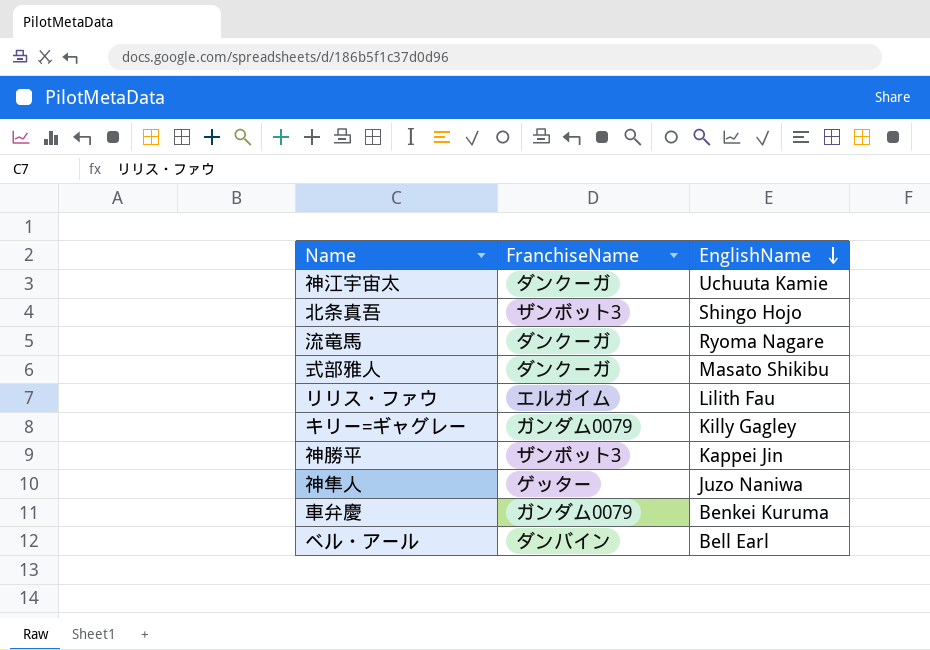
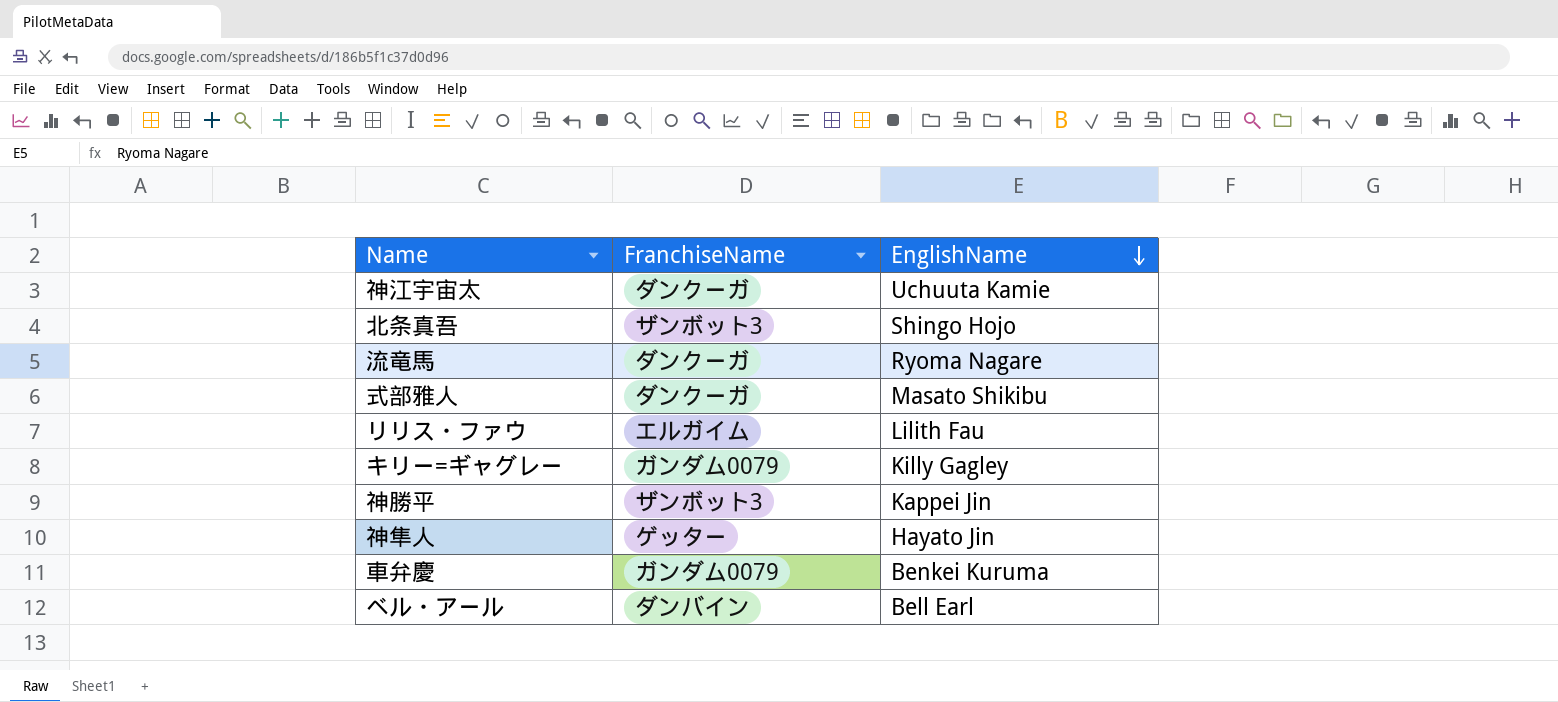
神隼人 | EnglishName: Juzo Naniwa -> Hayato Jin

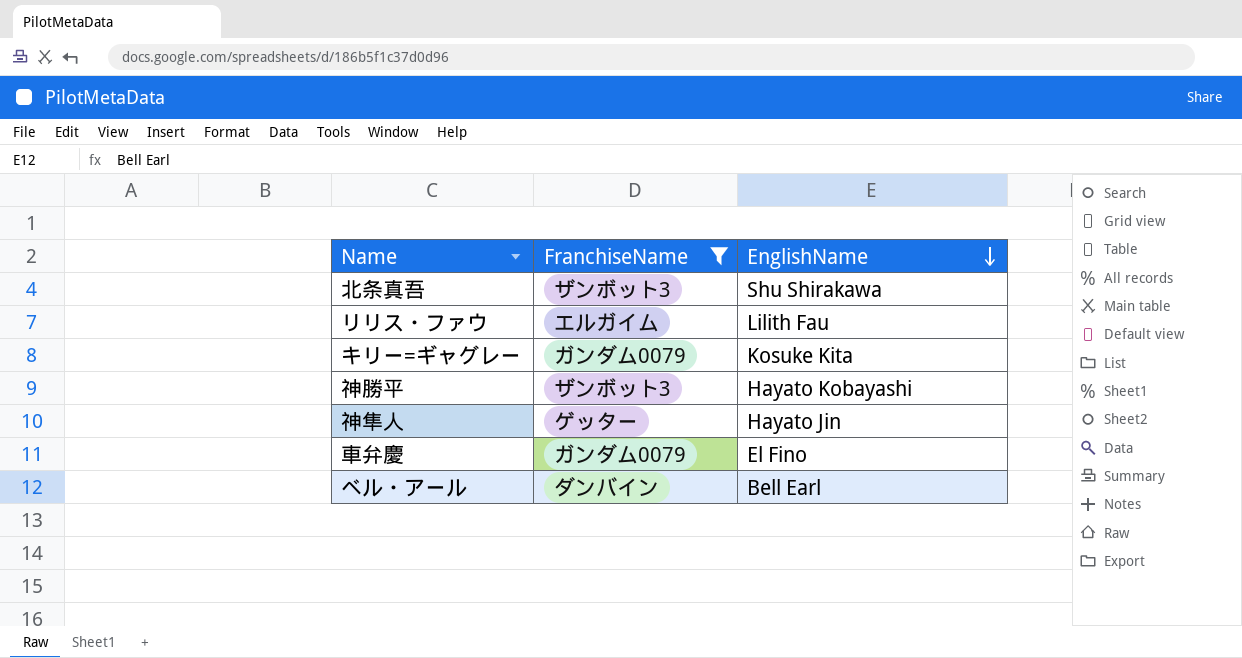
filter: none -> FranchiseName != ダンクーガ
北条真吾 | EnglishName: Shingo Hojo -> Shu Shirakawa
キリー=ギャグレー | EnglishName: Killy Gagley -> Kosuke Kita
神勝平 | EnglishName: Kappei Jin -> Hayato Kobayashi
車弁慶 | EnglishName: Benkei Kuruma -> El Fino

